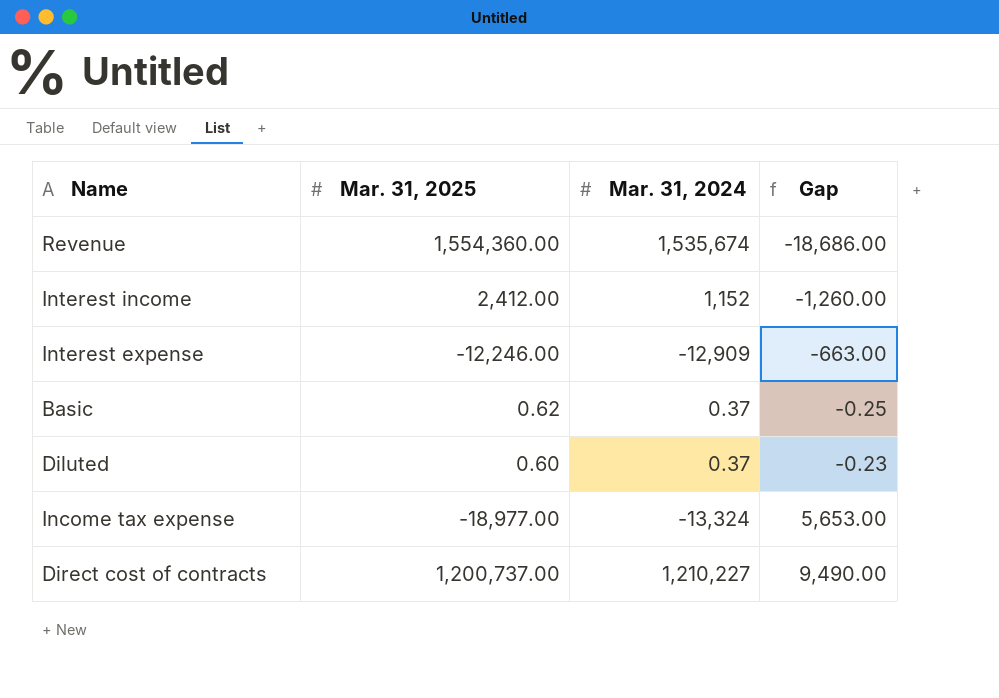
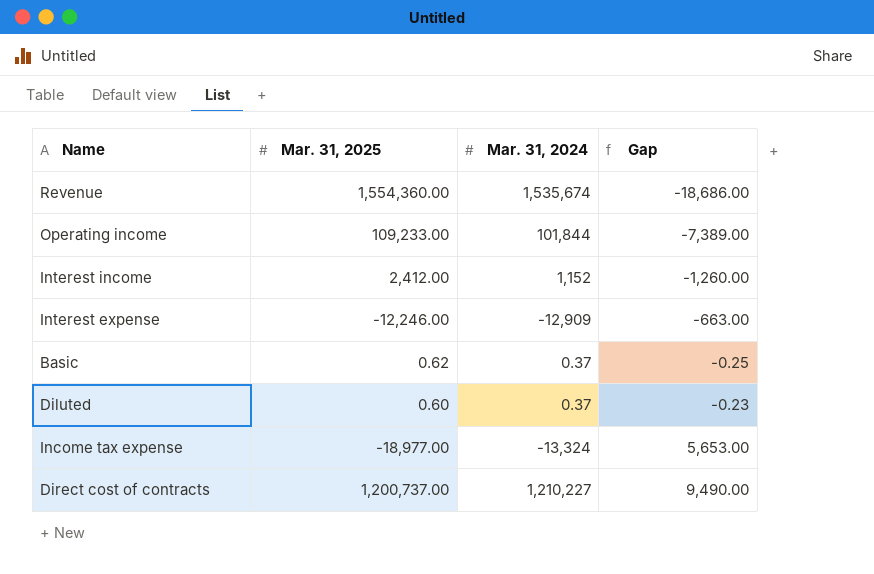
row Operating income: none -> 109,233.00 | 101,844 | -7,389.00

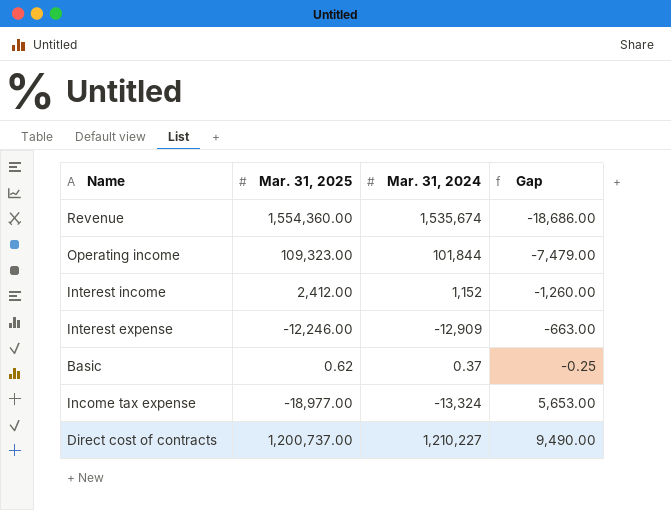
row Diluted: 0.60 | 0.37 | -0.23 -> none
Operating income | Mar. 31, 2025: 109,233.00 -> 109,323.00
Operating income | Gap: -7,389.00 -> -7,479.00

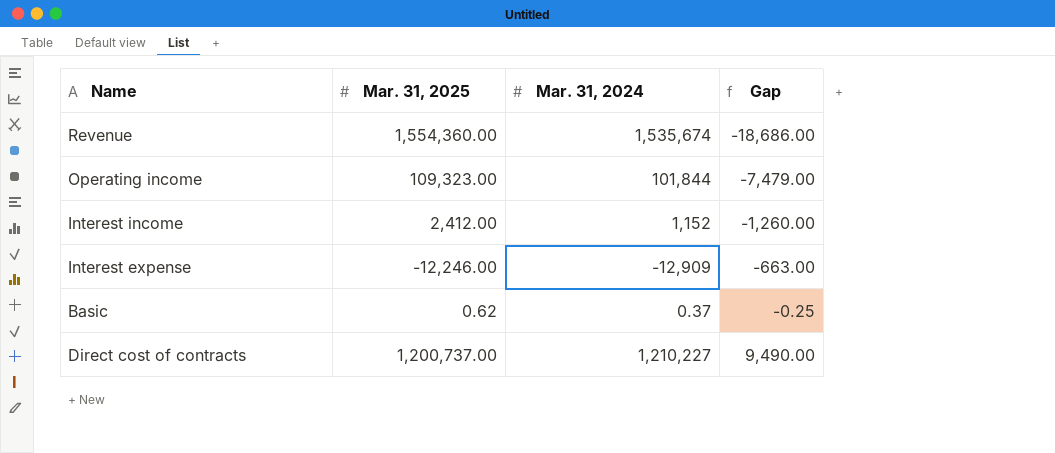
row Income tax expense: -18,977.00 | -13,324 | 5,653.00 -> none

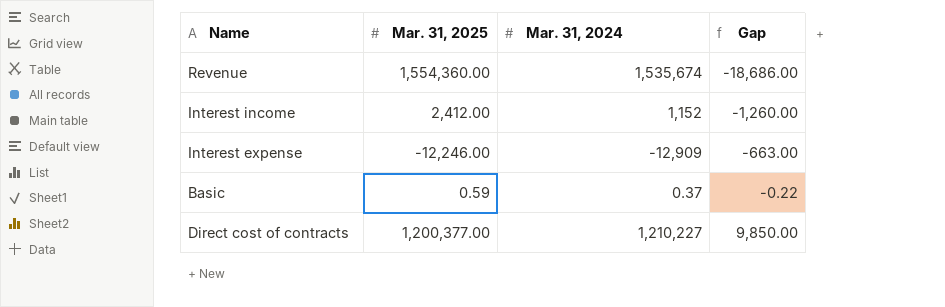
row Operating income: 109,323.00 | 101,844 | -7,479.00 -> none
Basic | Mar. 31, 2025: 0.62 -> 0.59
Basic | Gap: -0.25 -> -0.22
Direct cost of contracts | Mar. 31, 2025: 1,200,737.00 -> 1,200,377.00
Direct cost of contracts | Gap: 9,490.00 -> 9,850.00

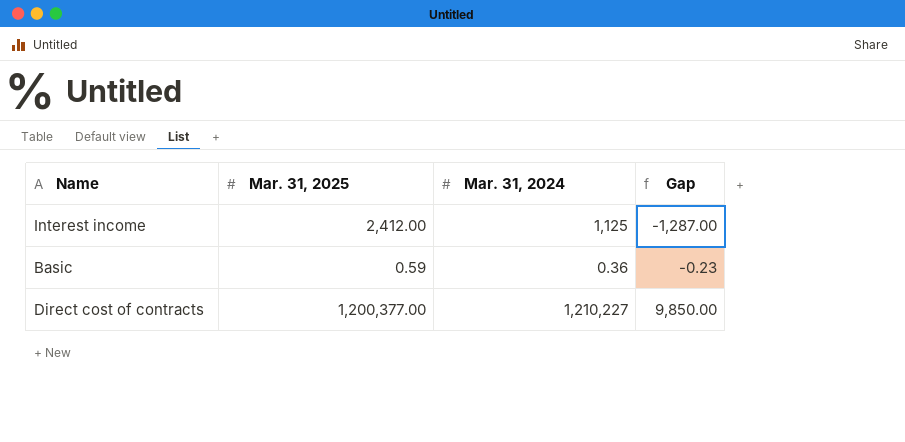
row Revenue: 1,554,360.00 | 1,535,674 | -18,686.00 -> none
row Interest expense: -12,246.00 | -12,909 | -663.00 -> none
Interest income | Mar. 31, 2024: 1,152 -> 1,125
Interest income | Gap: -1,260.00 -> -1,287.00
Basic | Mar. 31, 2024: 0.37 -> 0.36
Basic | Gap: -0.22 -> -0.23

